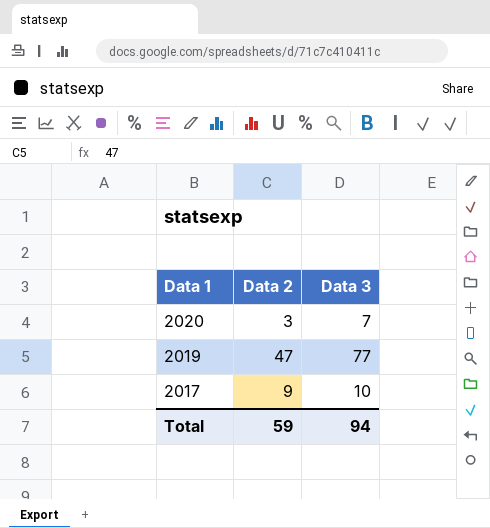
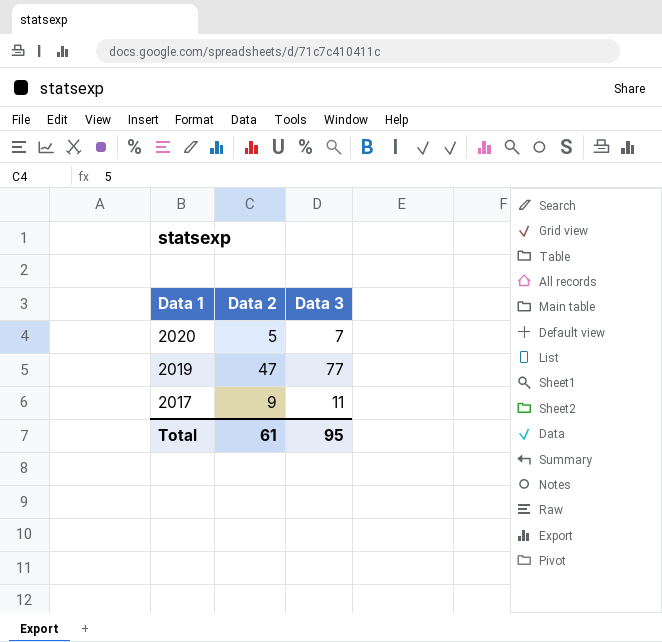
2020 | Data 2: 3 -> 5
2017 | Data 3: 10 -> 11
Total | Data 2: 59 -> 61
Total | Data 3: 94 -> 95

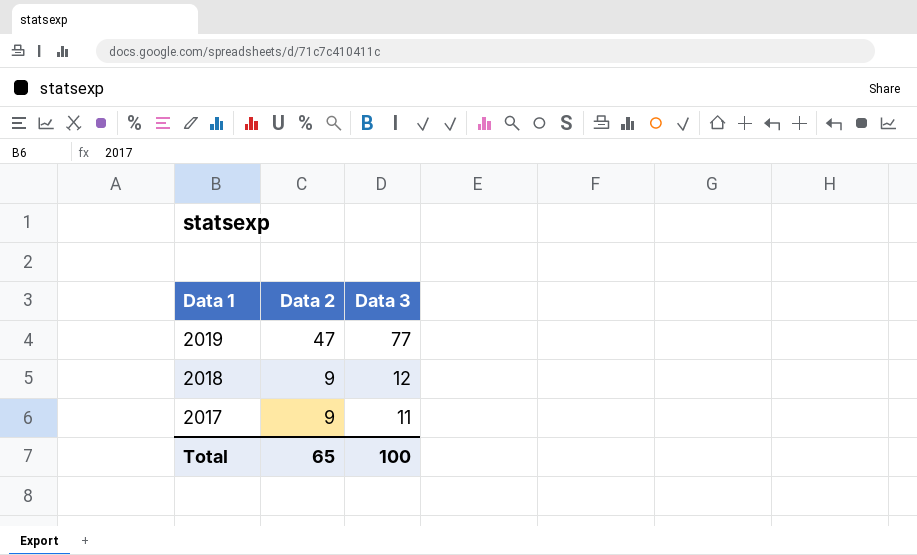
row 2020: 5 | 7 -> none
row 2018: none -> 9 | 12
Total | Data 2: 61 -> 65
Total | Data 3: 95 -> 100

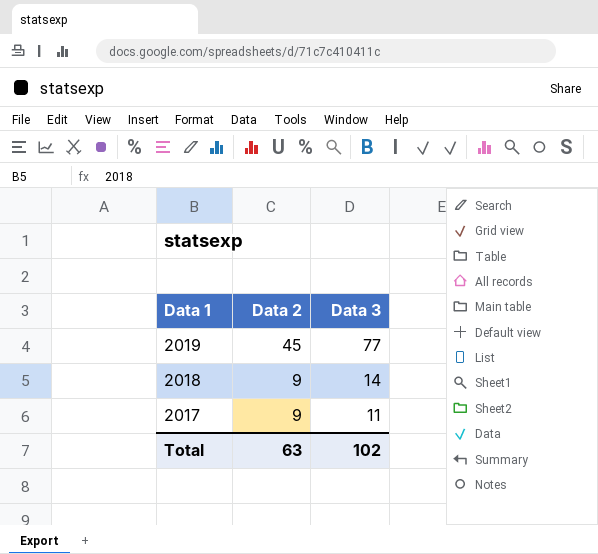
2019 | Data 2: 47 -> 45
2018 | Data 3: 12 -> 14
Total | Data 2: 65 -> 63
Total | Data 3: 100 -> 102

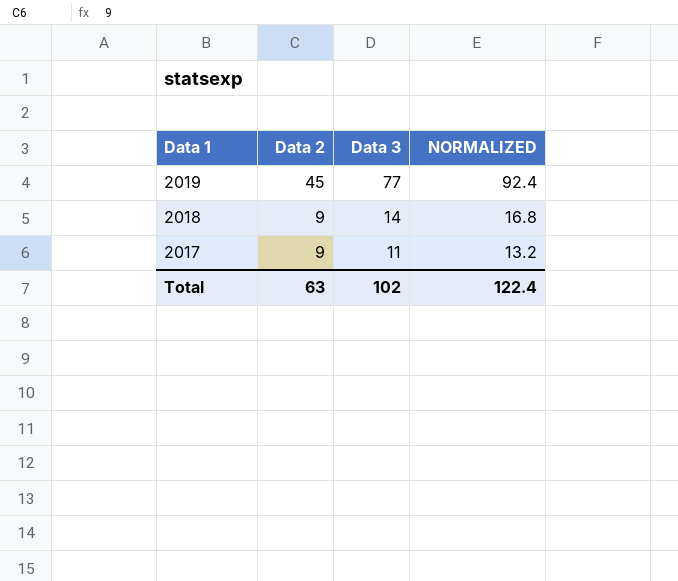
column NORMALIZED | formula: none -> [Data 3] * 1.2

